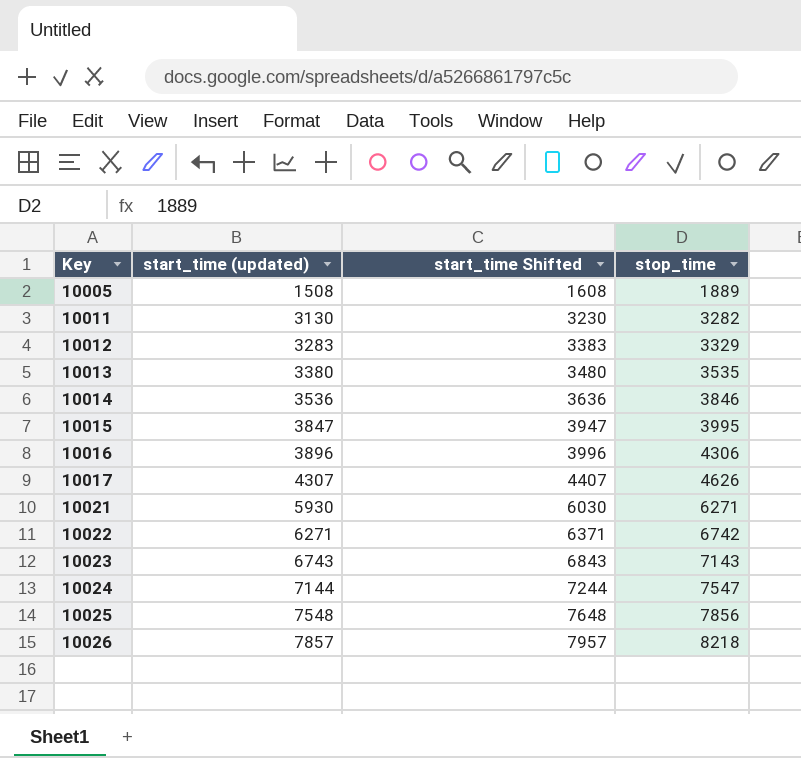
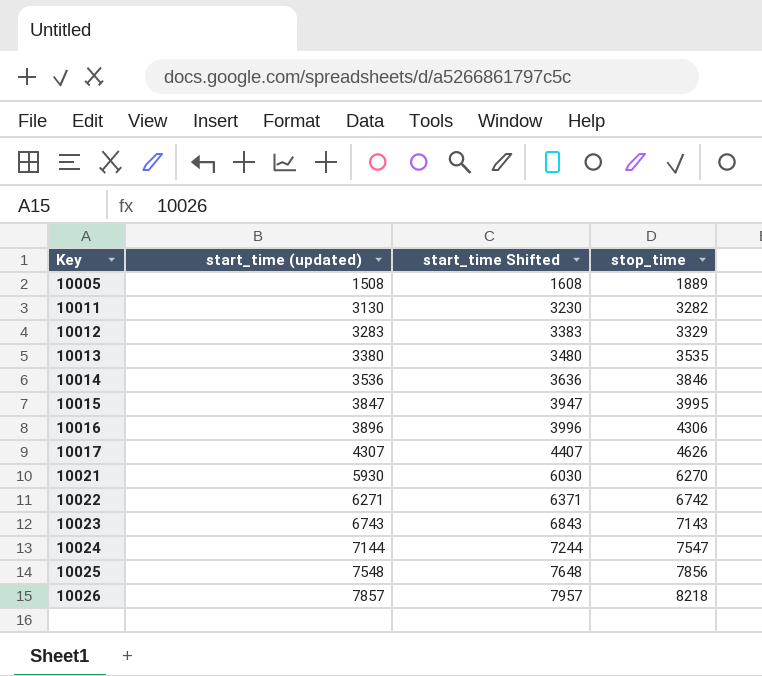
10021 | stop_time: 6271 -> 6270

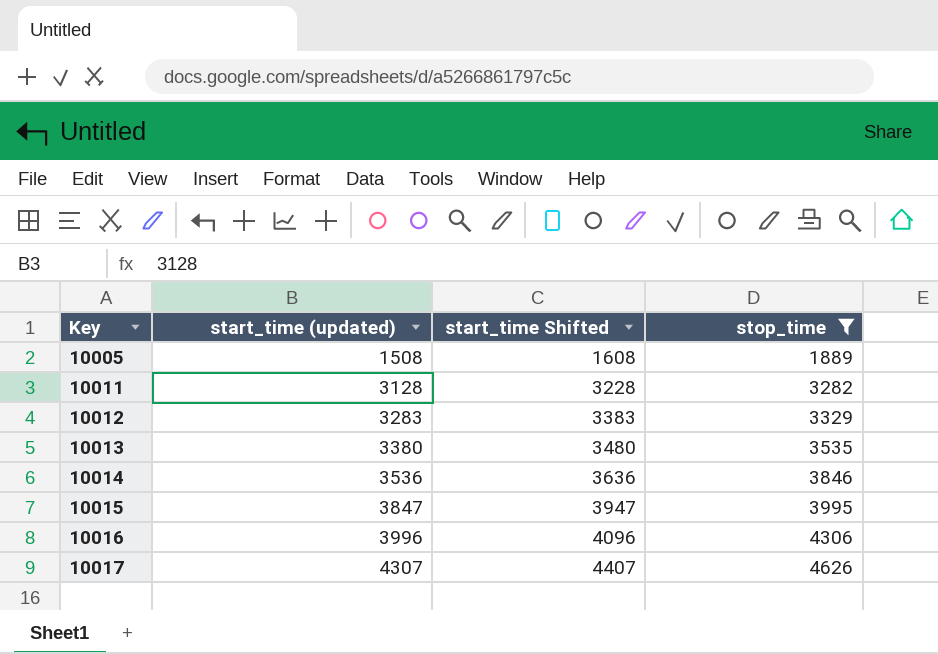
filter: none -> stop_time <= 4626
10011 | start_time (updated): 3130 -> 3128
10011 | start_time Shifted: 3230 -> 3228
10016 | start_time (updated): 3896 -> 3996
10016 | start_time Shifted: 3996 -> 4096

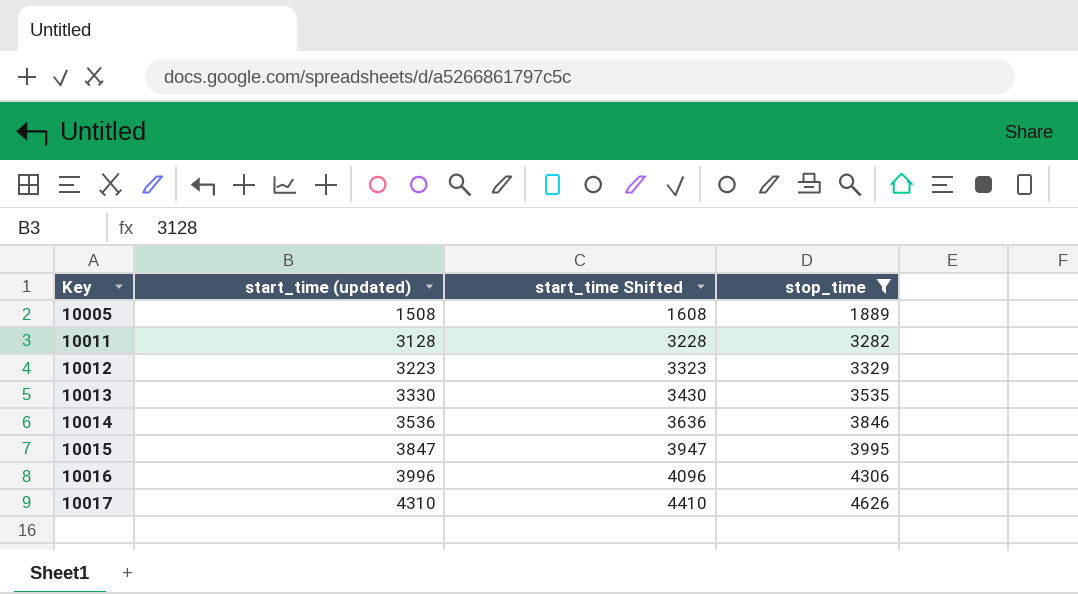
10012 | start_time (updated): 3283 -> 3223
10012 | start_time Shifted: 3383 -> 3323
10013 | start_time (updated): 3380 -> 3330
10013 | start_time Shifted: 3480 -> 3430
10017 | start_time (updated): 4307 -> 4310
10017 | start_time Shifted: 4407 -> 4410

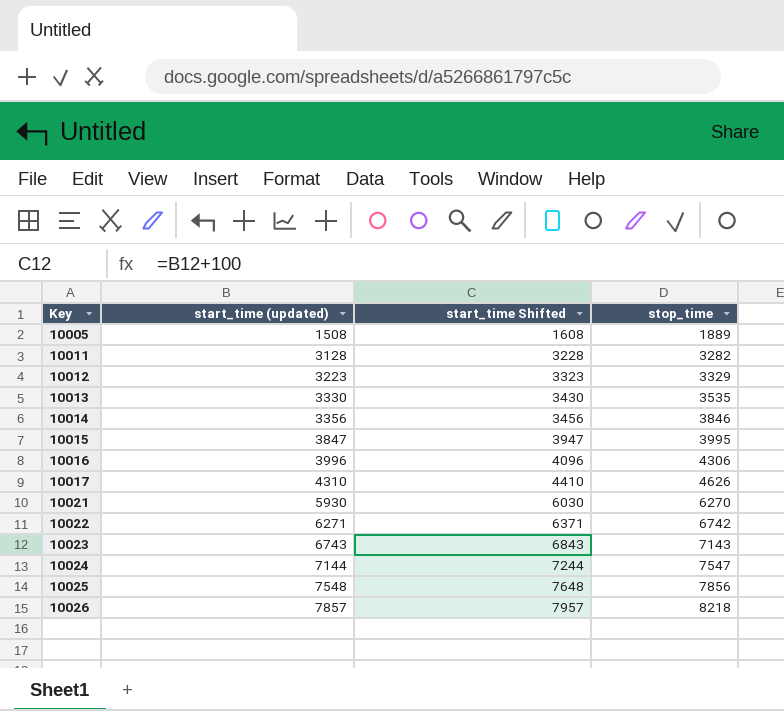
filter: stop_time <= 4626 -> none
10014 | start_time (updated): 3536 -> 3356
10014 | start_time Shifted: 3636 -> 3456

